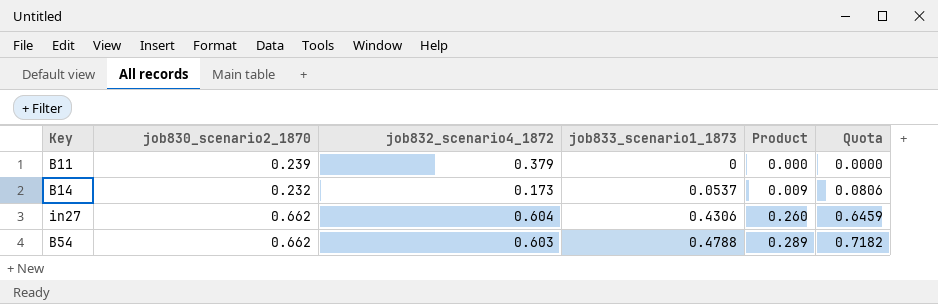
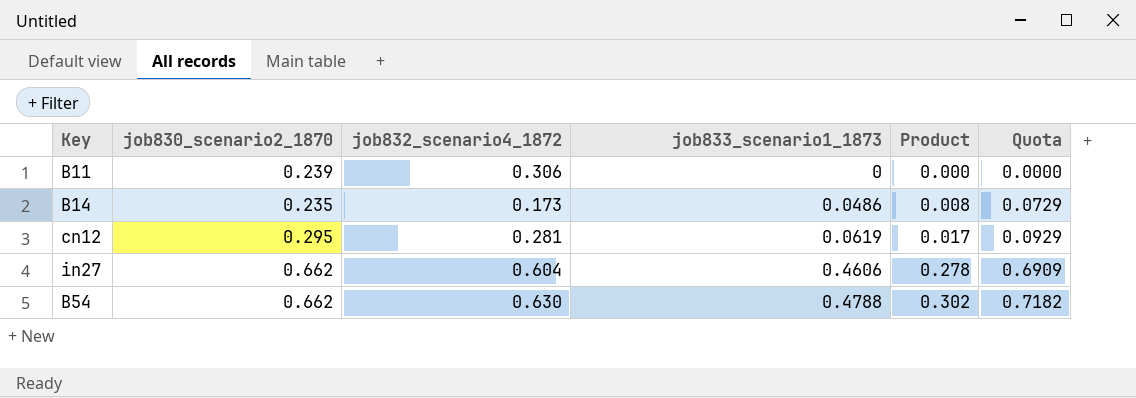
B11 | job832_scenario4_1872: 0.379 -> 0.306
B14 | job830_scenario2_1870: 0.232 -> 0.235
B14 | job833_scenario1_1873: 0.0537 -> 0.0486
B14 | Product: 0.009 -> 0.008
B14 | Quota: 0.0806 -> 0.0729
row cn12: none -> 0.295 | 0.281 | 0.0619 | 0.017 | 0.0929
in27 | job833_scenario1_1873: 0.4306 -> 0.4606
in27 | Product: 0.260 -> 0.278
in27 | Quota: 0.6459 -> 0.6909
B54 | job832_scenario4_1872: 0.603 -> 0.630
B54 | Product: 0.289 -> 0.302

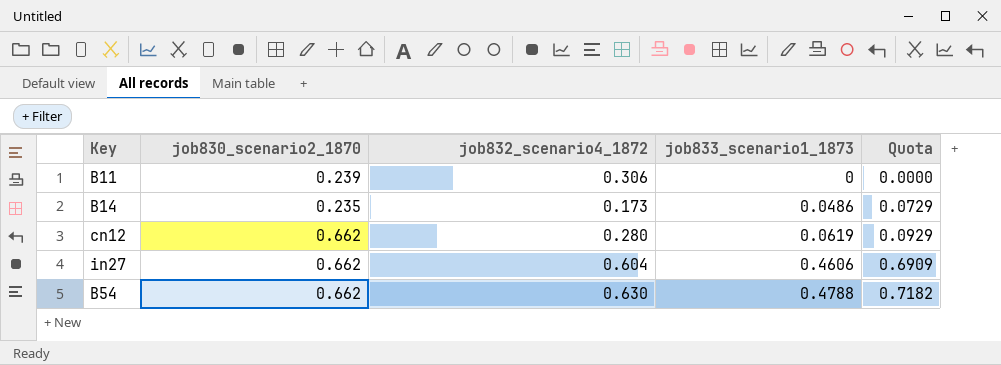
column Product | formula: [job832_scenario4_1872] * [job833_scenario1_1873] -> none
cn12 | job830_scenario2_1870: 0.295 -> 0.662
cn12 | job832_scenario4_1872: 0.281 -> 0.280

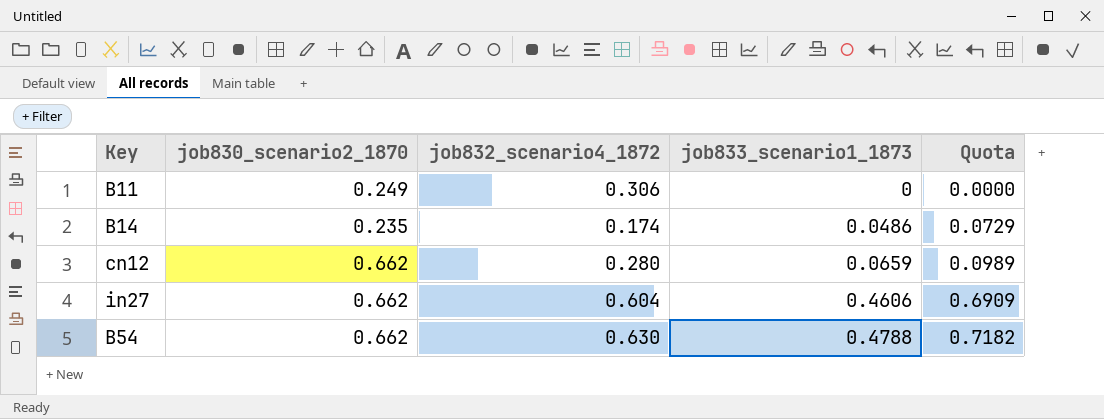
B11 | job830_scenario2_1870: 0.239 -> 0.249
B14 | job832_scenario4_1872: 0.173 -> 0.174
cn12 | job833_scenario1_1873: 0.0619 -> 0.0659
cn12 | Quota: 0.0929 -> 0.0989

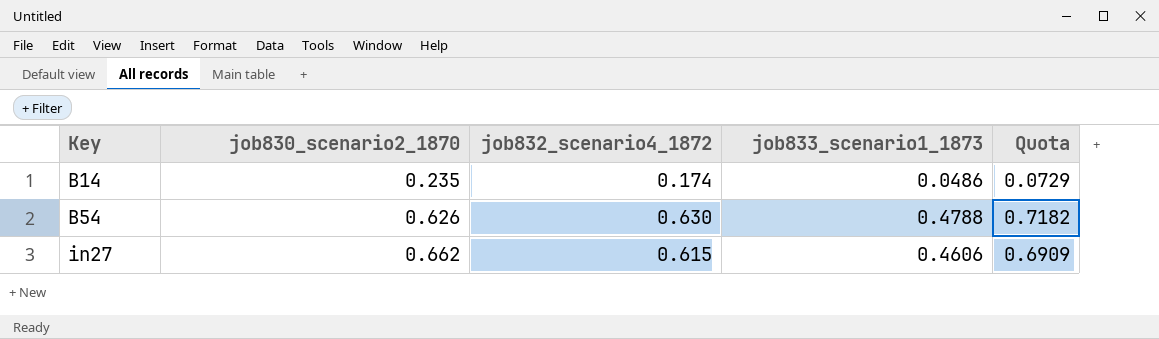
row order: job833_scenario1_1873 ascending -> Key ascending
row B11: 0.249 | 0.306 | 0 | 0.0000 -> none
row cn12: 0.662 | 0.280 | 0.0659 | 0.0989 -> none
B54 | job830_scenario2_1870: 0.662 -> 0.626
in27 | job832_scenario4_1872: 0.604 -> 0.615

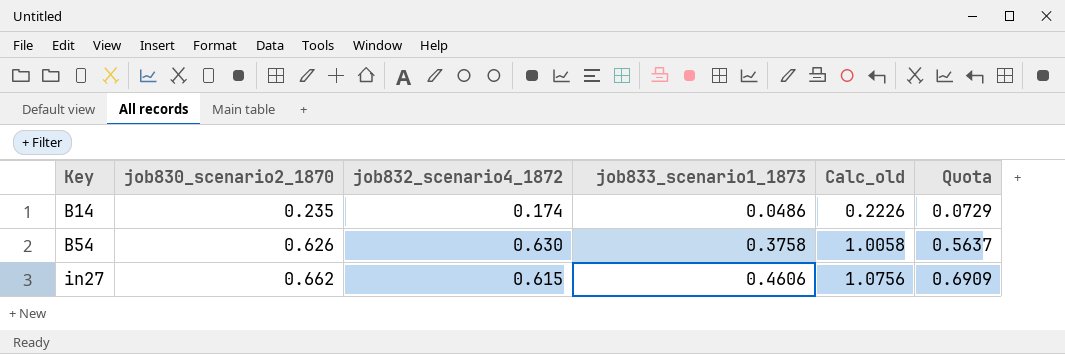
column Calc_old | formula: none -> [job832_scenario4_1872] + [job833_scenario1_1873]
B54 | job833_scenario1_1873: 0.4788 -> 0.3758
B54 | Quota: 0.7182 -> 0.5637

